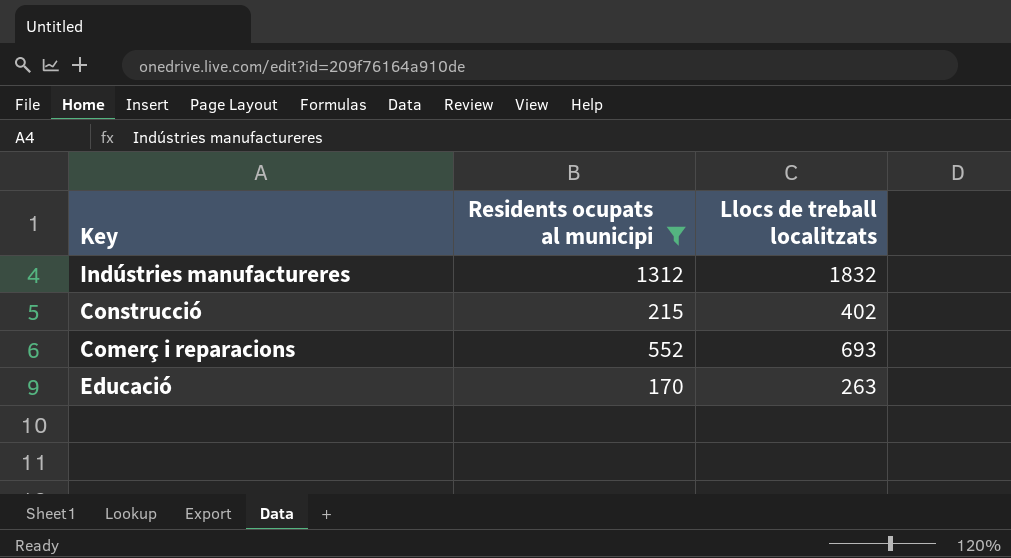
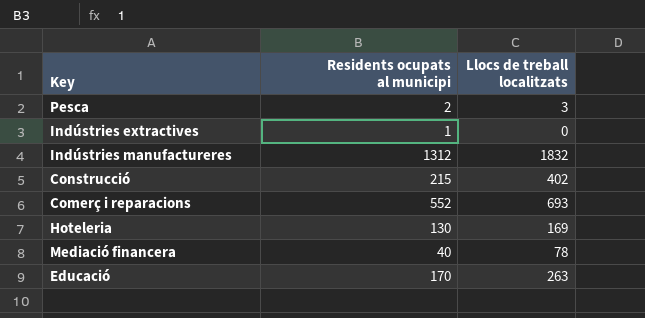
filter: Residents ocupats al municipi >= 170 -> none

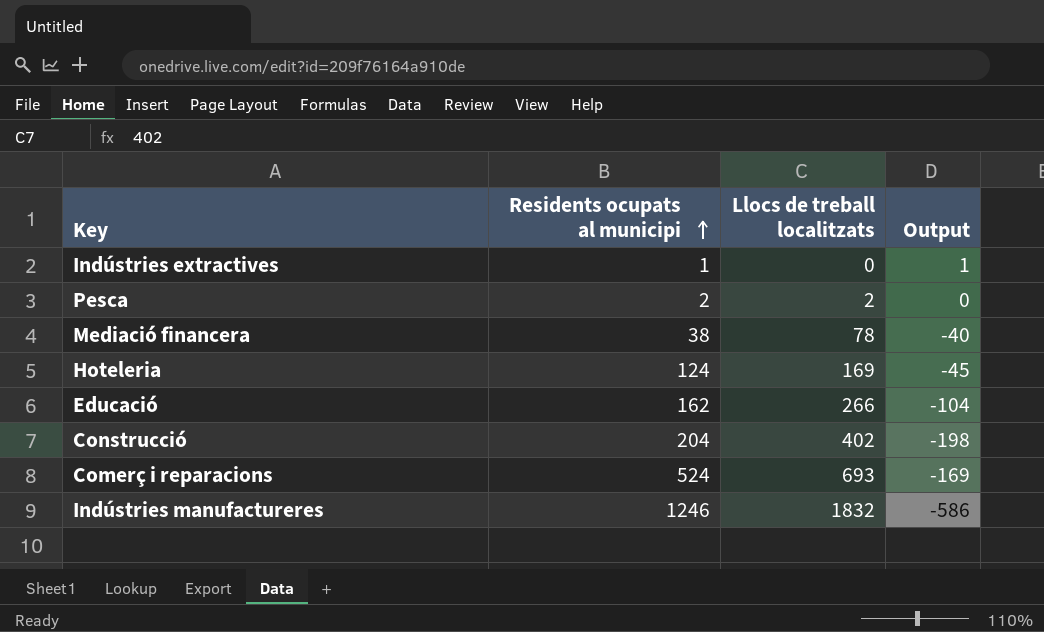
row order: none -> Residents ocupats al municipi ascending
column Output | formula: none -> [Residents ocupats al municipi] - [Llocs de treball localitzats]
Pesca | Llocs de treball localitzats: 3 -> 2
Mediació financera | Residents ocupats al municipi: 40 -> 38
Hoteleria | Residents ocupats al municipi: 130 -> 124
Educació | Residents ocupats al municipi: 170 -> 162
Educació | Llocs de treball localitzats: 263 -> 266
Construcció | Residents ocupats al municipi: 215 -> 204
Comerç i reparacions | Residents ocupats al municipi: 552 -> 524
Indústries manufactureres | Residents ocupats al municipi: 1312 -> 1246

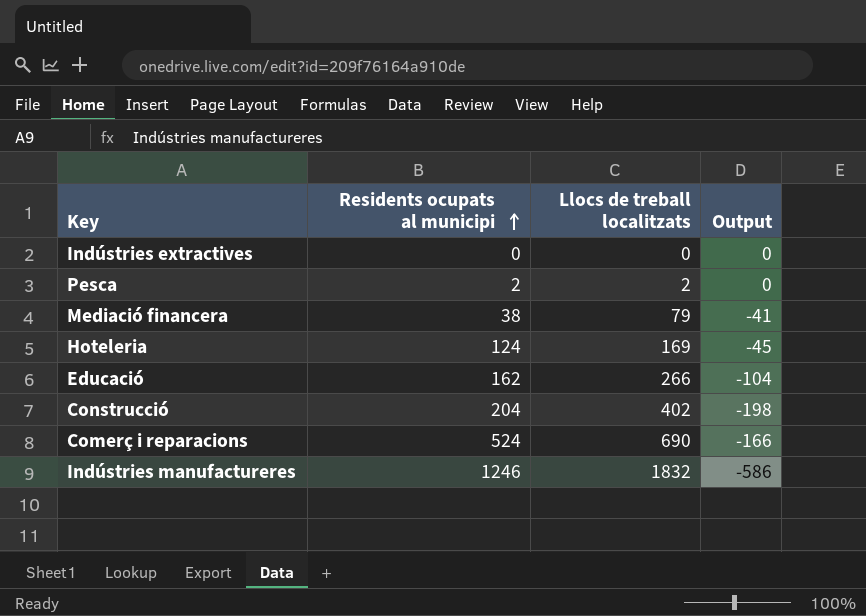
Indústries extractives | Residents ocupats al municipi: 1 -> 0
Indústries extractives | Output: 1 -> 0
Mediació financera | Llocs de treball localitzats: 78 -> 79
Mediació financera | Output: -40 -> -41
Comerç i reparacions | Llocs de treball localitzats: 693 -> 690
Comerç i reparacions | Output: -169 -> -166

